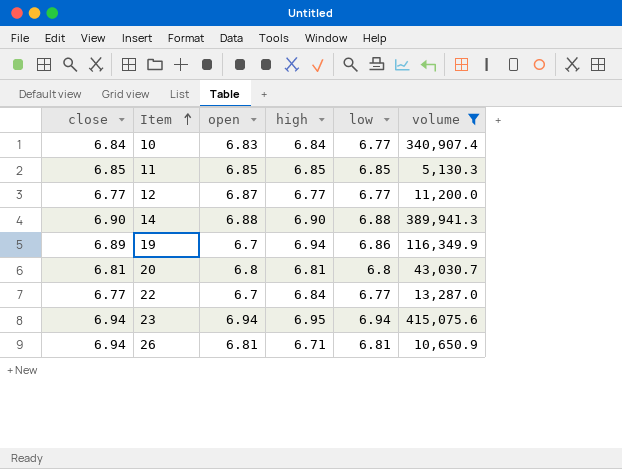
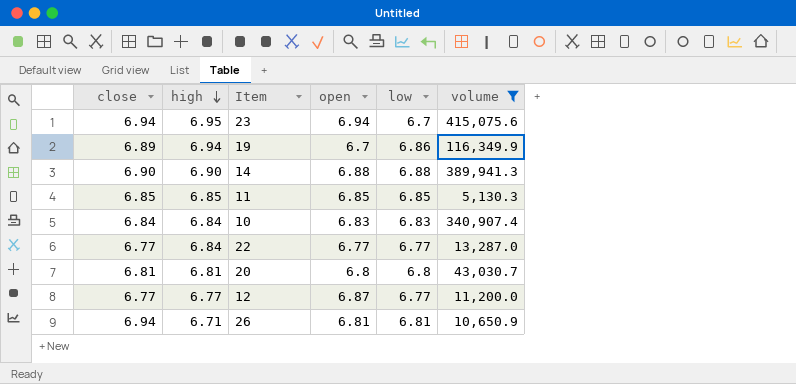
row order: Item ascending -> high descending
column high | position: 4 -> 2
23 | low: 6.94 -> 6.7
10 | low: 6.77 -> 6.83
22 | open: 6.7 -> 6.77

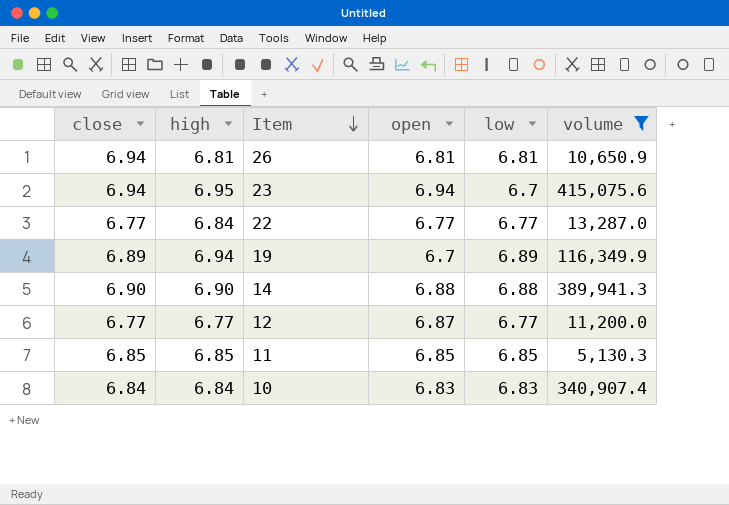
row order: high descending -> Item descending
row 20: 6.81 | 6.81 | 6.8 | 6.8 | 43,030.7 -> none
26 | high: 6.71 -> 6.81
19 | low: 6.86 -> 6.89

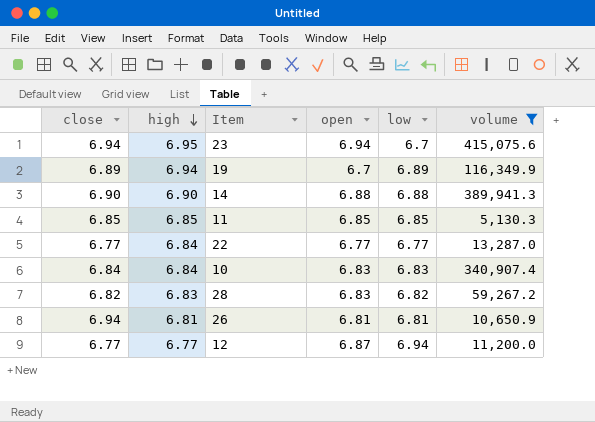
row order: Item descending -> high descending
row 28: none -> 6.82 | 6.83 | 6.83 | 6.82 | 59,267.2
12 | low: 6.77 -> 6.94

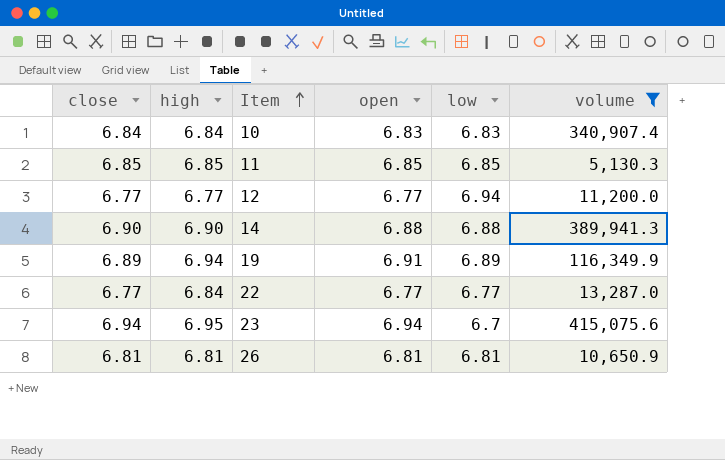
row order: high descending -> Item ascending
row 28: 6.82 | 6.83 | 6.83 | 6.82 | 59,267.2 -> none
12 | open: 6.87 -> 6.77
19 | open: 6.7 -> 6.91
26 | close: 6.94 -> 6.81

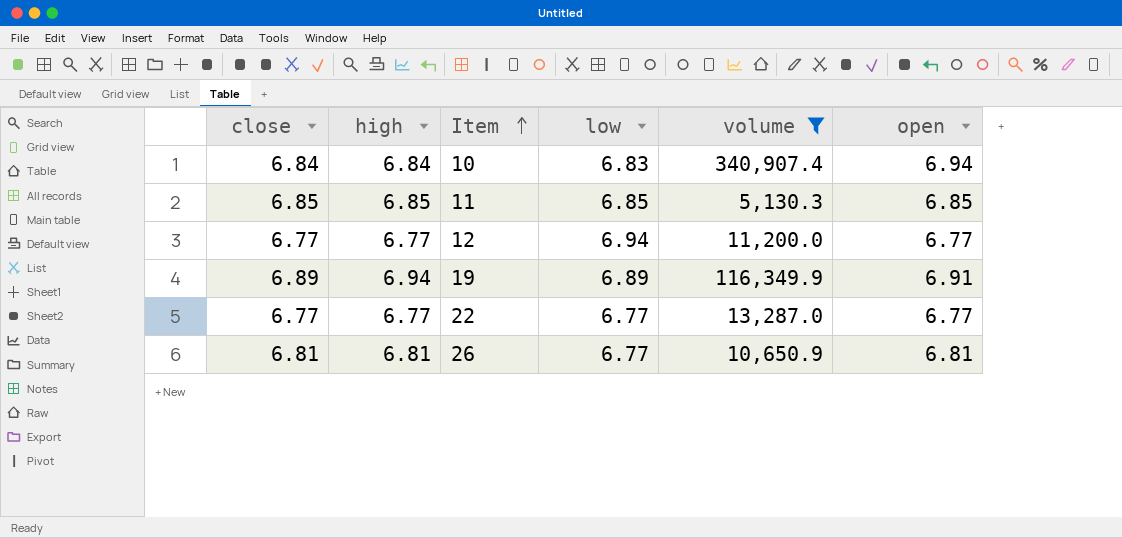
column open | position: 4 -> 6
row 14: 6.90 | 6.90 | 6.88 | 6.88 | 389,941.3 -> none
row 23: 6.94 | 6.95 | 6.94 | 6.7 | 415,075.6 -> none
10 | open: 6.83 -> 6.94
22 | high: 6.84 -> 6.77
26 | low: 6.81 -> 6.77

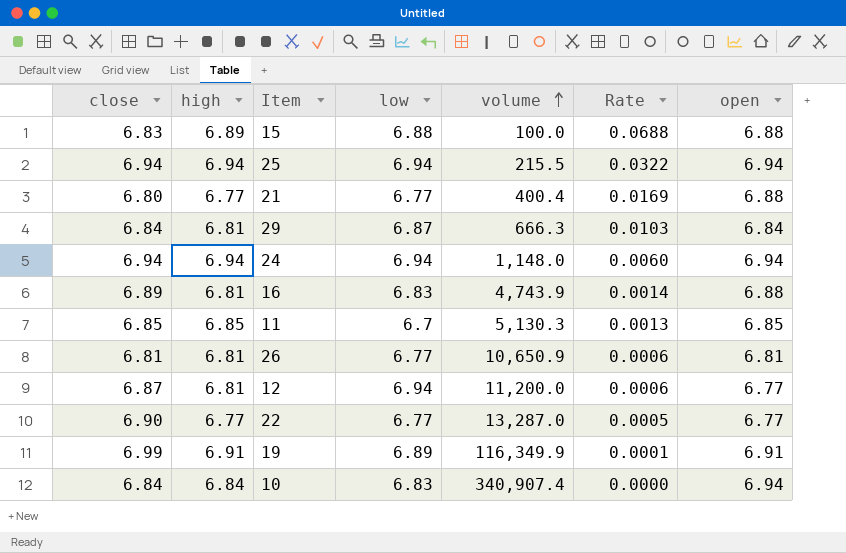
filter: volume >= 5,130.3 -> none
row order: Item ascending -> volume ascending
column Rate | formula: none -> [low] / [volume]
11 | low: 6.85 -> 6.7
12 | close: 6.77 -> 6.87
12 | high: 6.77 -> 6.81
22 | close: 6.77 -> 6.90
19 | close: 6.89 -> 6.99
19 | high: 6.94 -> 6.91

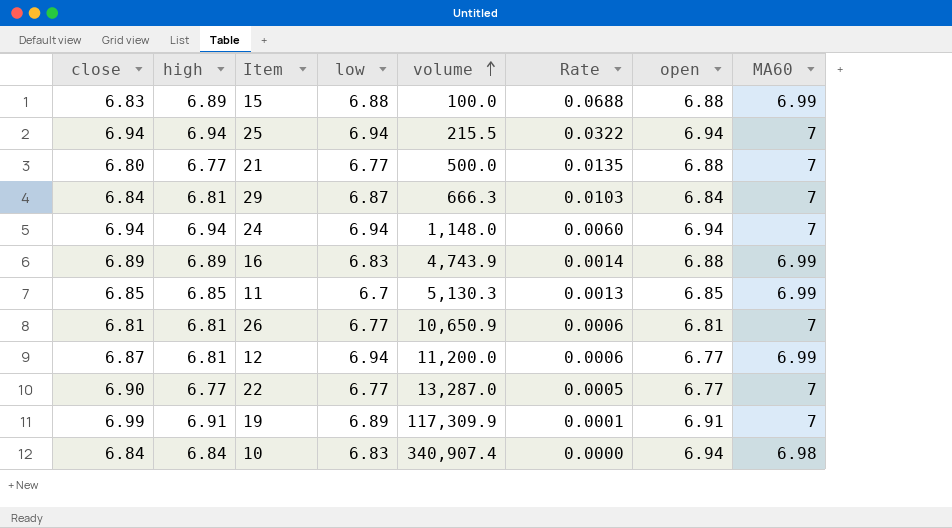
column MA60 | position: none -> 8
21 | volume: 400.4 -> 500.0
21 | Rate: 0.0169 -> 0.0135
16 | high: 6.81 -> 6.89
19 | volume: 116,349.9 -> 117,309.9

